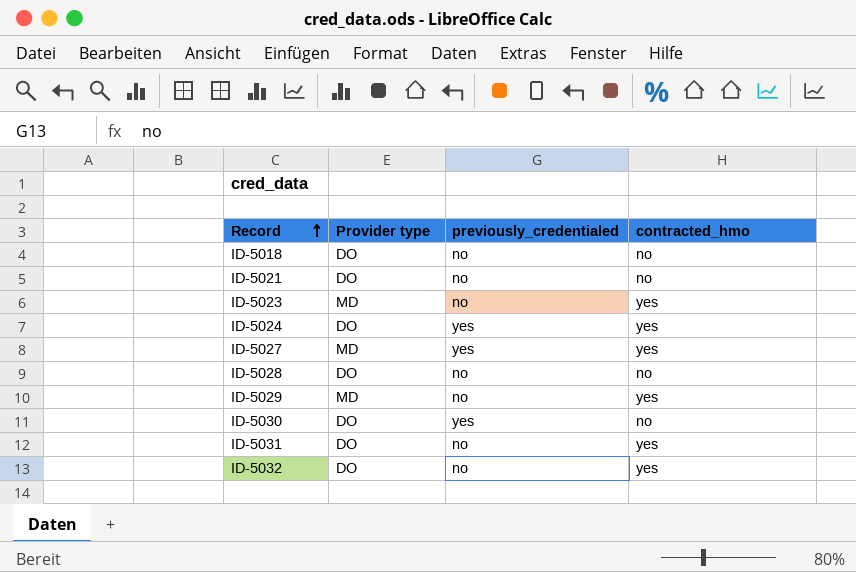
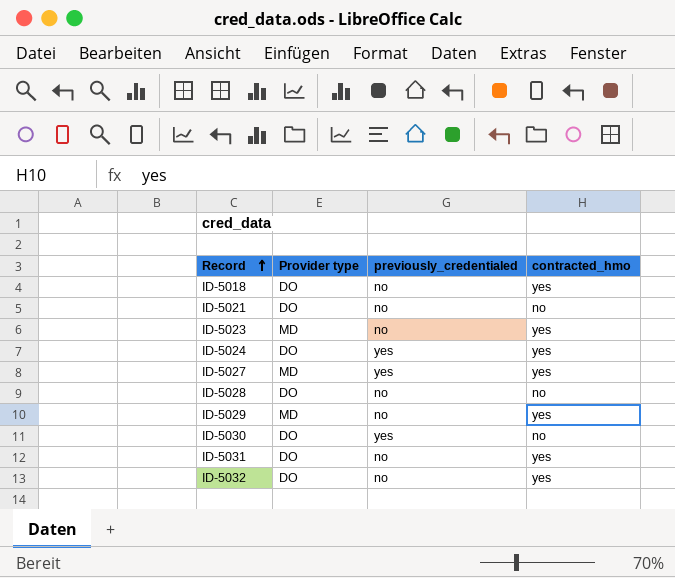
ID-5018 | contracted_hmo: no -> yes

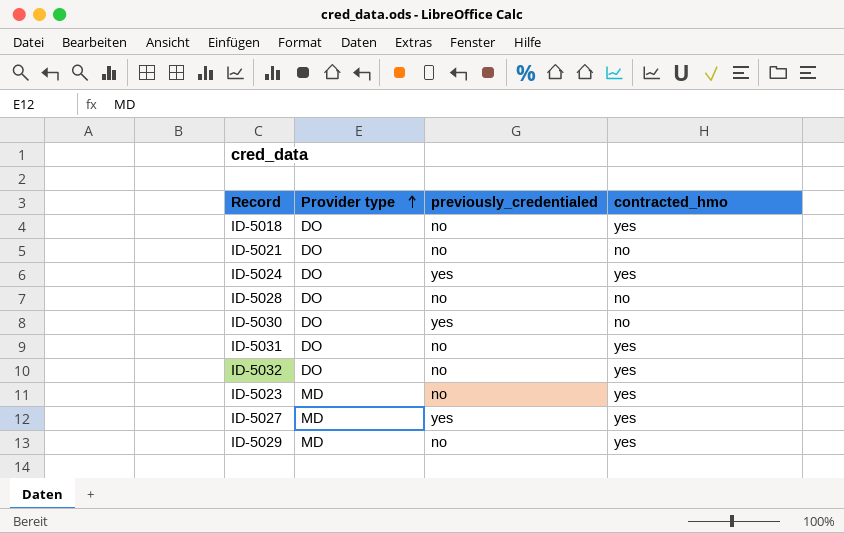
row order: Record ascending -> Provider type ascending

